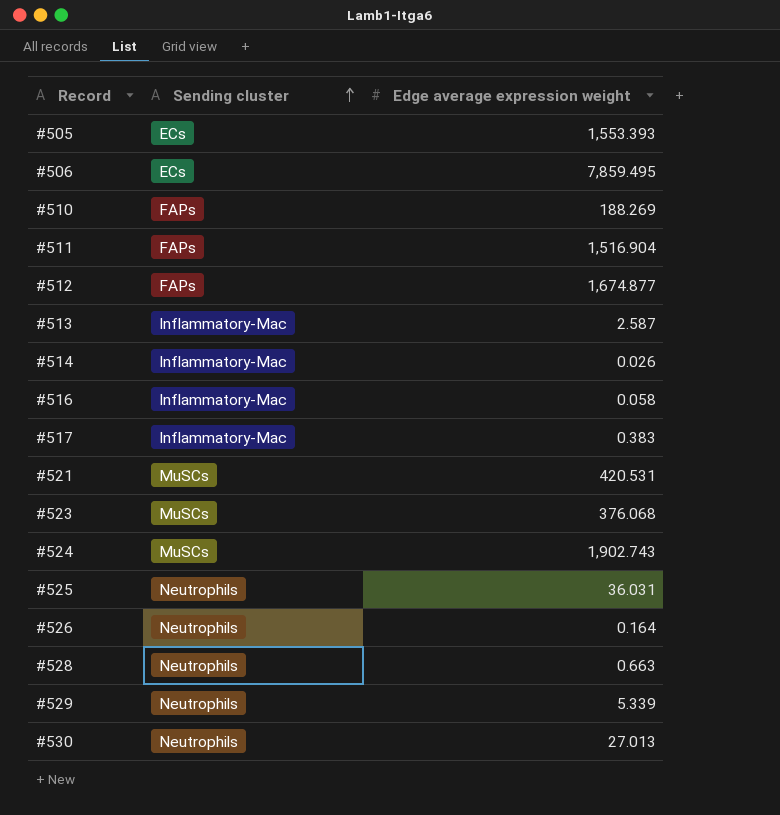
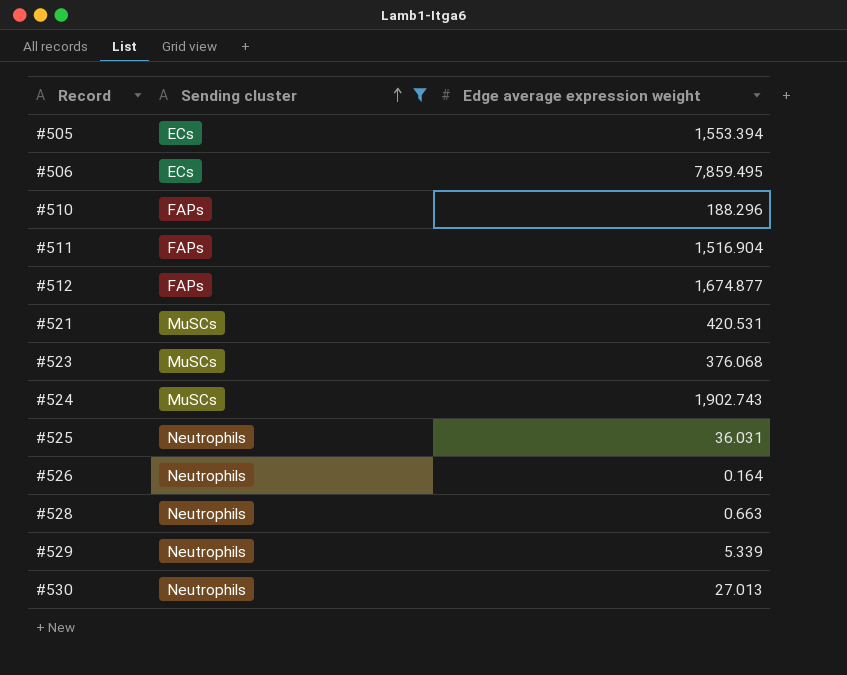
filter: none -> Sending cluster != Inflammatory-Mac
#505 | Edge average expression weight: 1,553.393 -> 1,553.394
#510 | Edge average expression weight: 188.269 -> 188.296

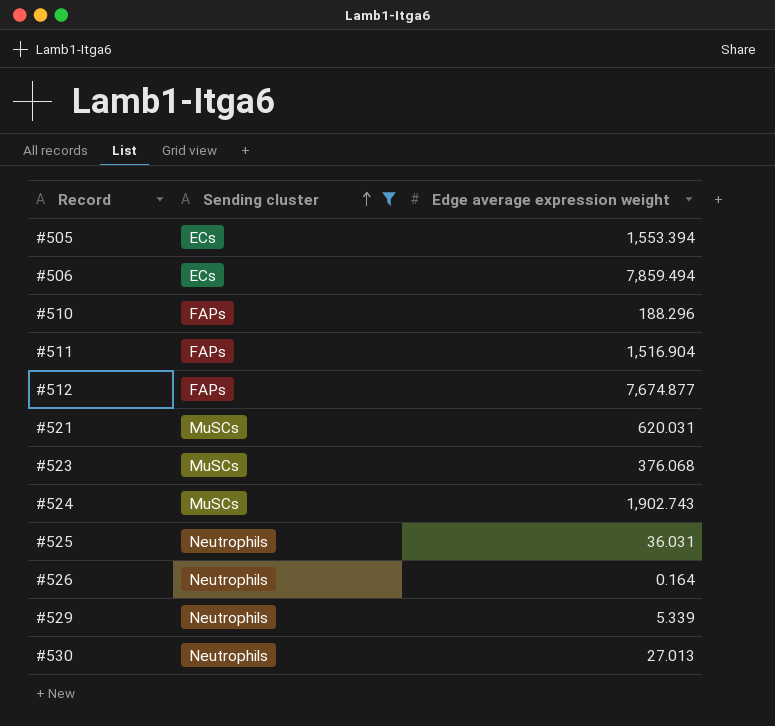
row #528: Neutrophils | 0.663 -> none
#506 | Edge average expression weight: 7,859.495 -> 7,859.494
#512 | Edge average expression weight: 1,674.877 -> 7,674.877
#521 | Edge average expression weight: 420.531 -> 620.031

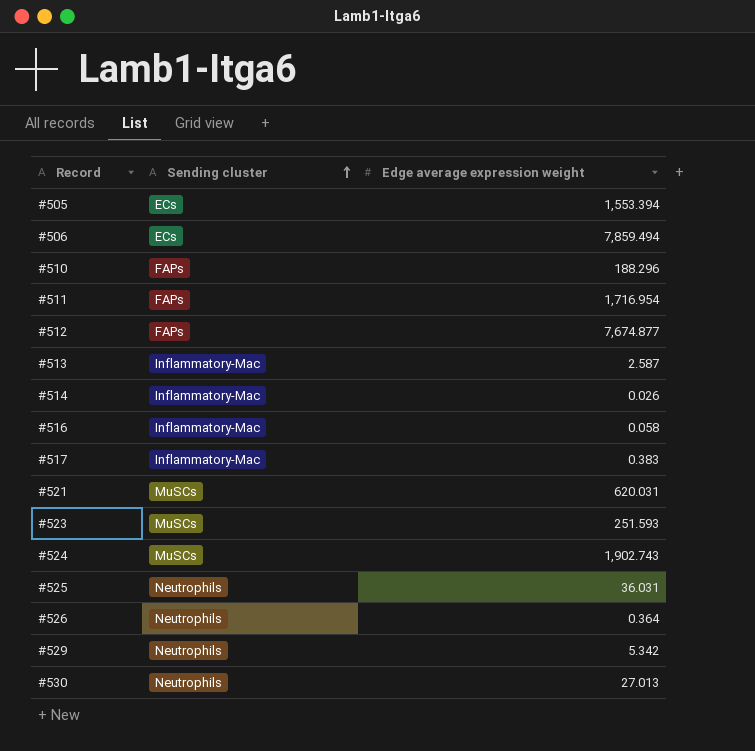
filter: Sending cluster != Inflammatory-Mac -> none
#511 | Edge average expression weight: 1,516.904 -> 1,716.954
#523 | Edge average expression weight: 376.068 -> 251.593
#526 | Edge average expression weight: 0.164 -> 0.364
#529 | Edge average expression weight: 5.339 -> 5.342

